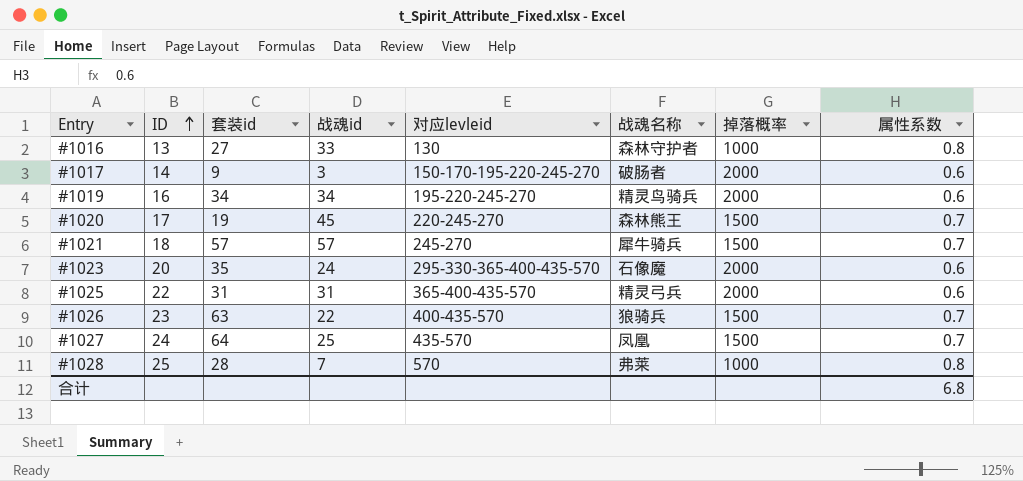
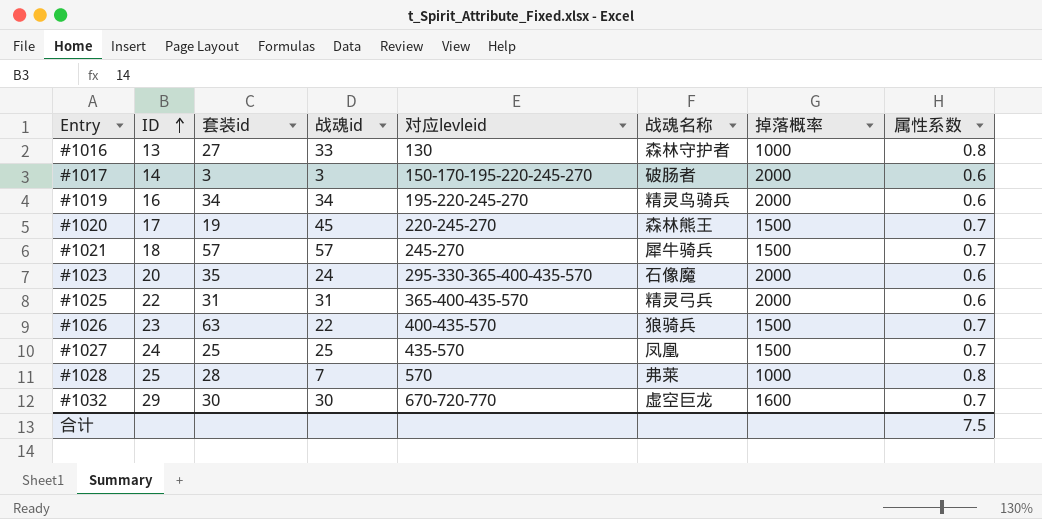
#1017 | 套装id: 9 -> 3
#1027 | 套装id: 64 -> 25
row #1032: none -> 29 | 30 | 30 | 670-720-770 | 虚空巨龙 | 1600 | 0.7
合计 | 属性系数: 6.8 -> 7.5

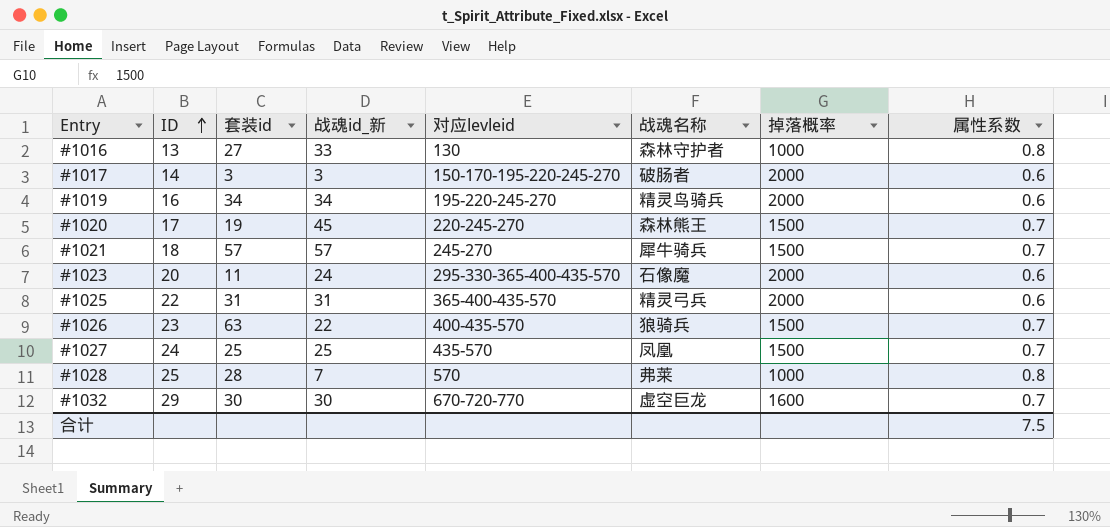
column name: 战魂id -> 战魂id_新
#1023 | 套装id: 35 -> 11

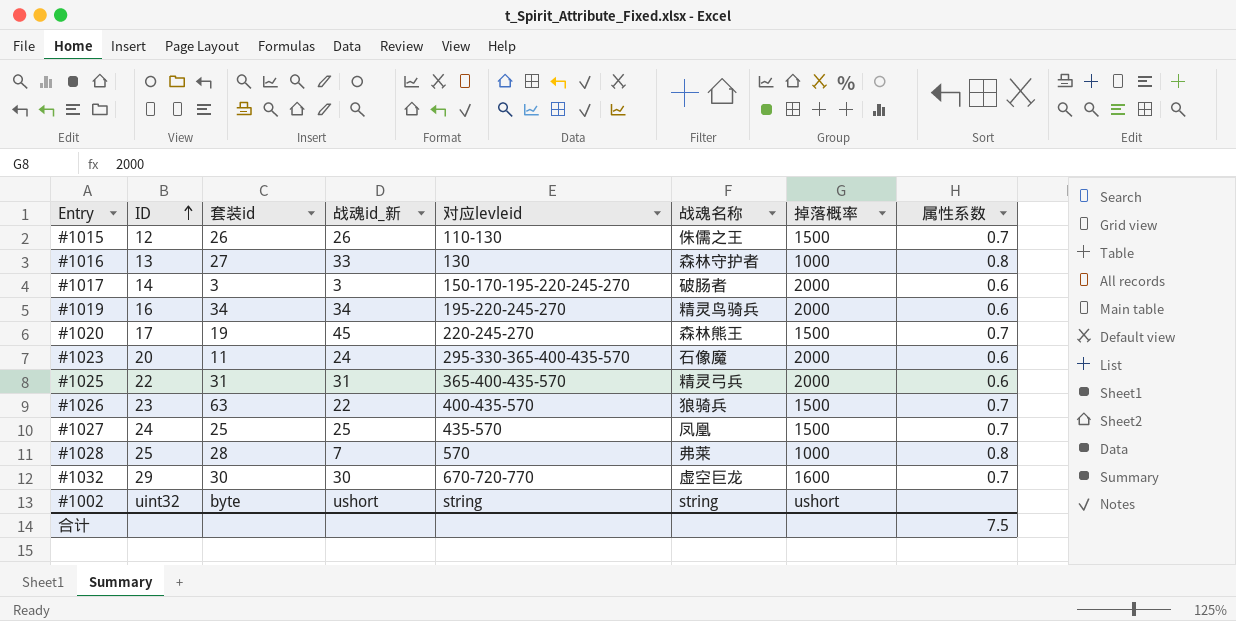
row #1021: 18 | 57 | 57 | 245-270 | 犀牛骑兵 | 1500 | 0.7 -> none
row #1015: none -> 12 | 26 | 26 | 110-130 | 侏儒之王 | 1500 | 0.7
row #1002: none -> uint32 | byte | ushort | string | string | ushort | none

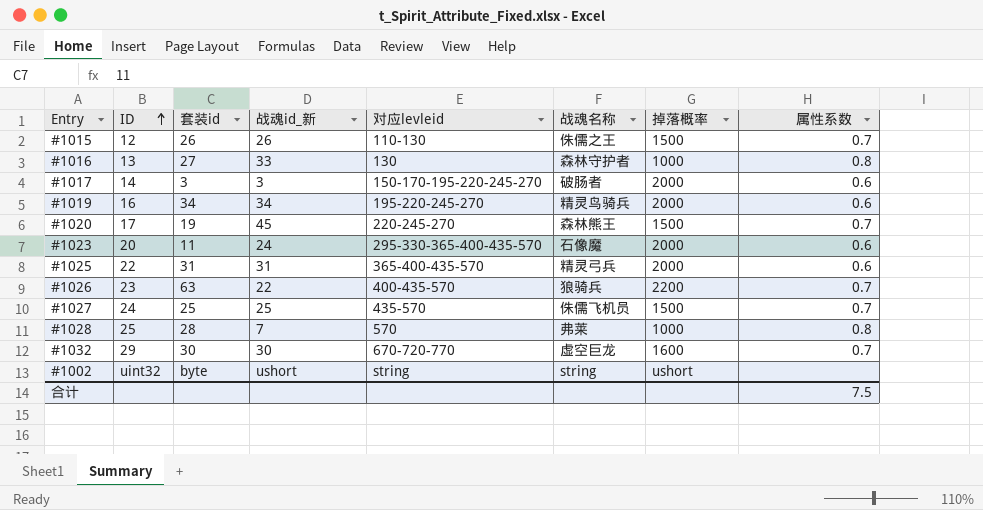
#1026 | 掉落概率: 1500 -> 2200
#1027 | 战魂名称: 凤凰 -> 侏儒飞机员

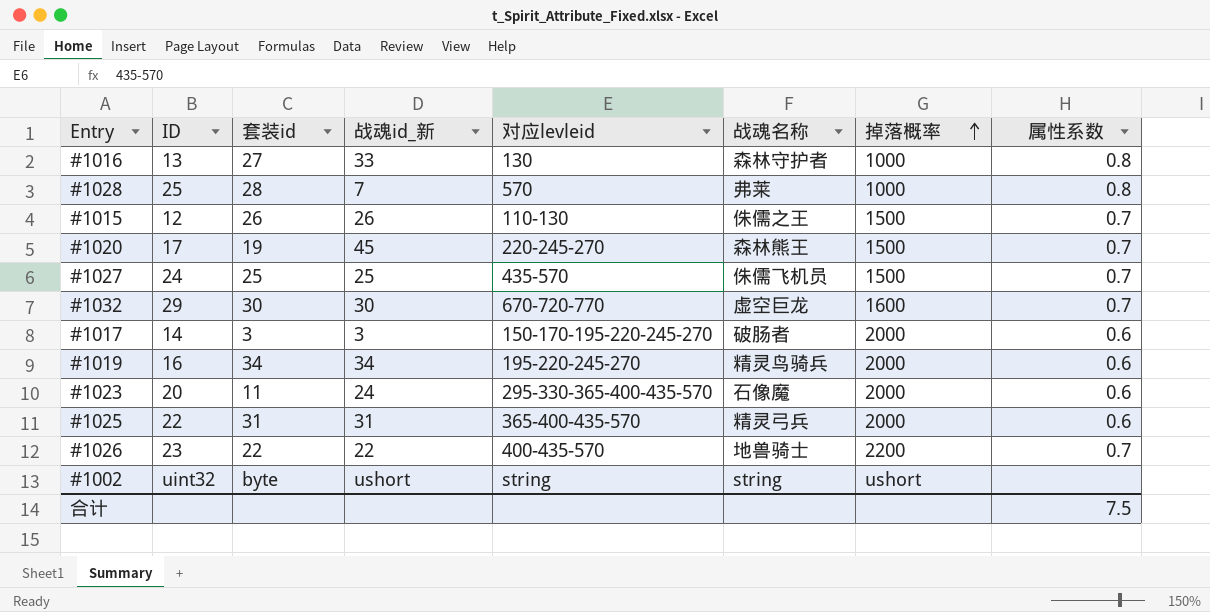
row order: ID ascending -> 掉落概率 ascending
#1026 | 套装id: 63 -> 22
#1026 | 战魂名称: 狼骑兵 -> 地兽骑士

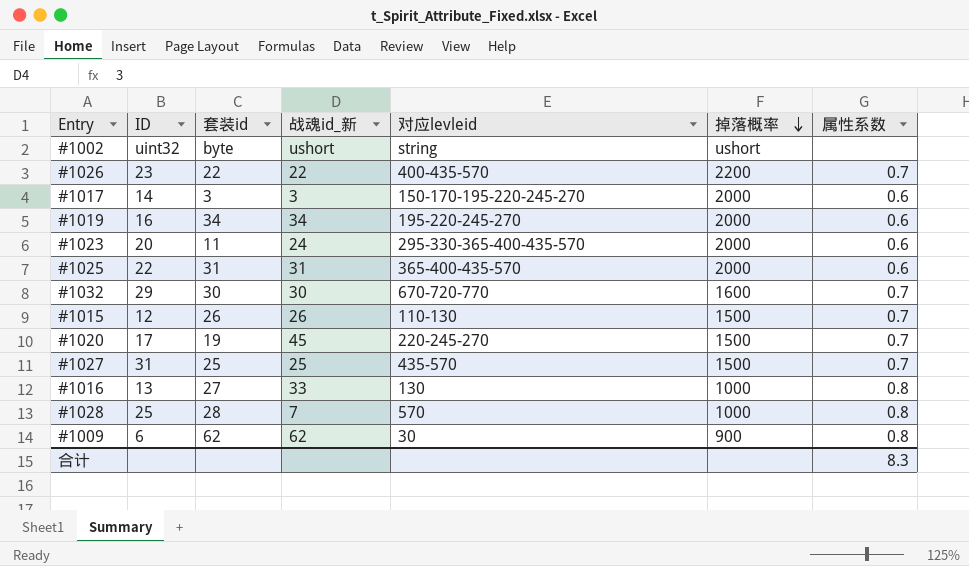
row order: 掉落概率 ascending -> 掉落概率 descending
column 战魂名称 | position: 6 -> none
#1027 | ID: 24 -> 31
row #1009: none -> 6 | 62 | 62 | 30 | 900 | 0.8
合计 | 属性系数: 7.5 -> 8.3

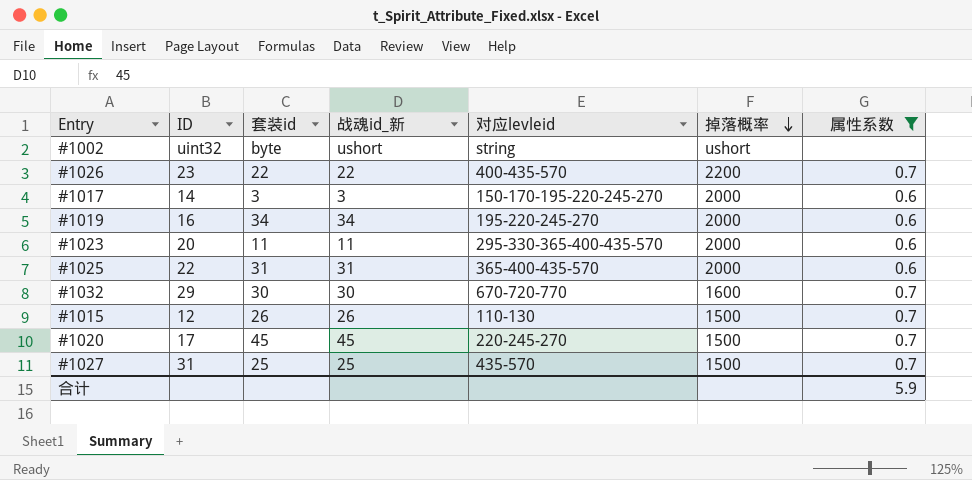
filter: none -> 属性系数 != 0.8
#1023 | 战魂id_新: 24 -> 11
#1020 | 套装id: 19 -> 45
合计 | 属性系数: 8.3 -> 5.9

